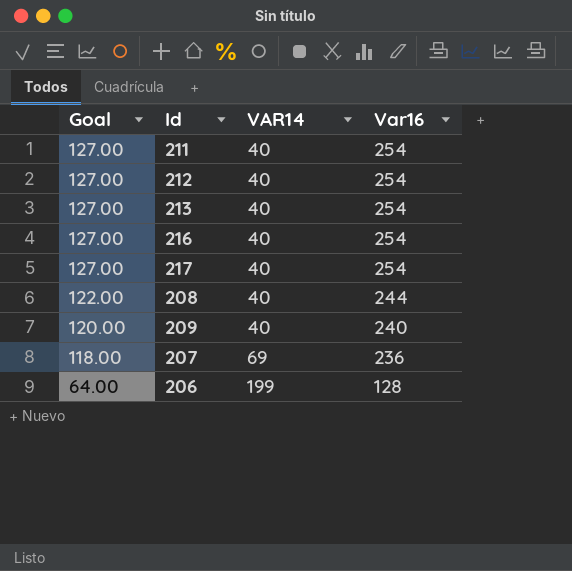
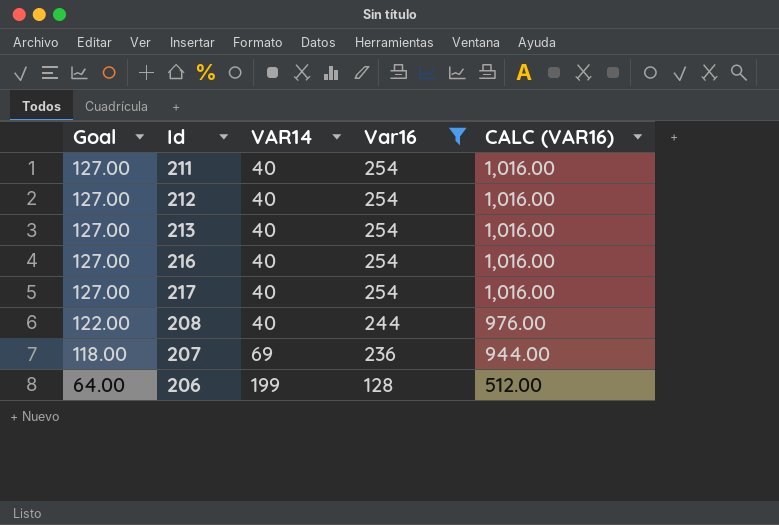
filter: none -> Var16 != 240
column CALC (VAR16) | formula: none -> [Var16] * 4

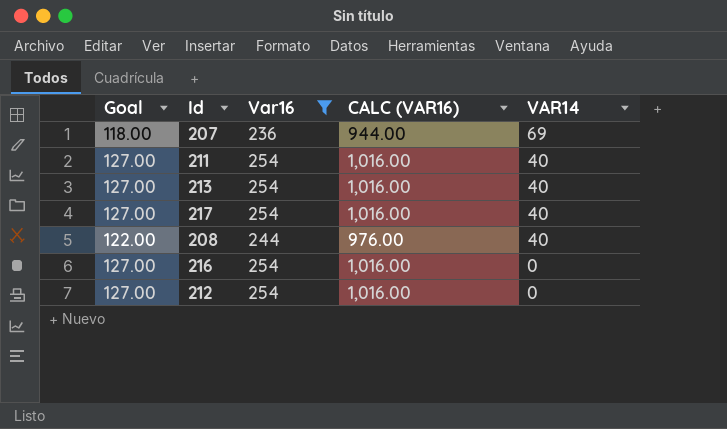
row order: Goal descending -> VAR14 descending
column VAR14 | position: 3 -> 5
row 206: 64.00 | 199 | 128 | 512.00 -> none
216 | VAR14: 40 -> 0
212 | VAR14: 40 -> 0

